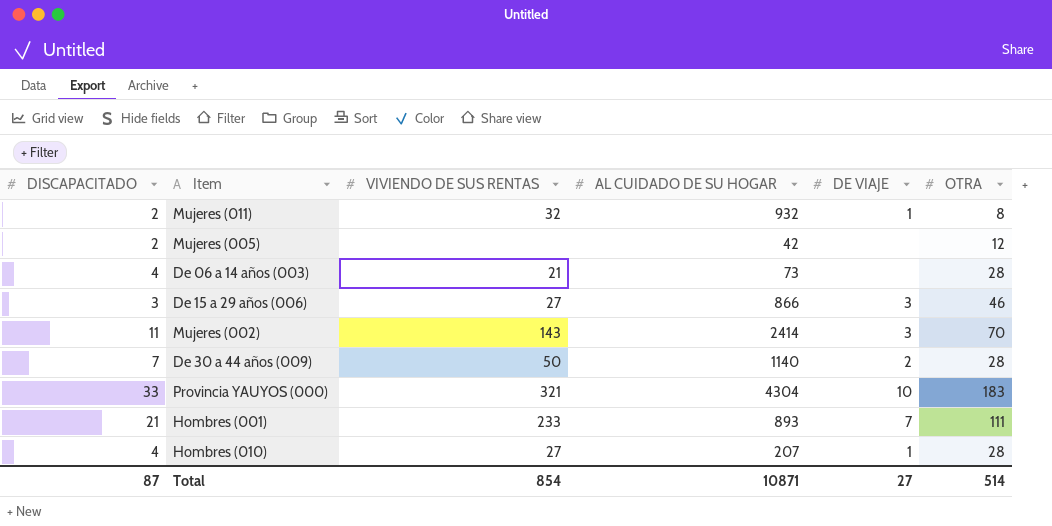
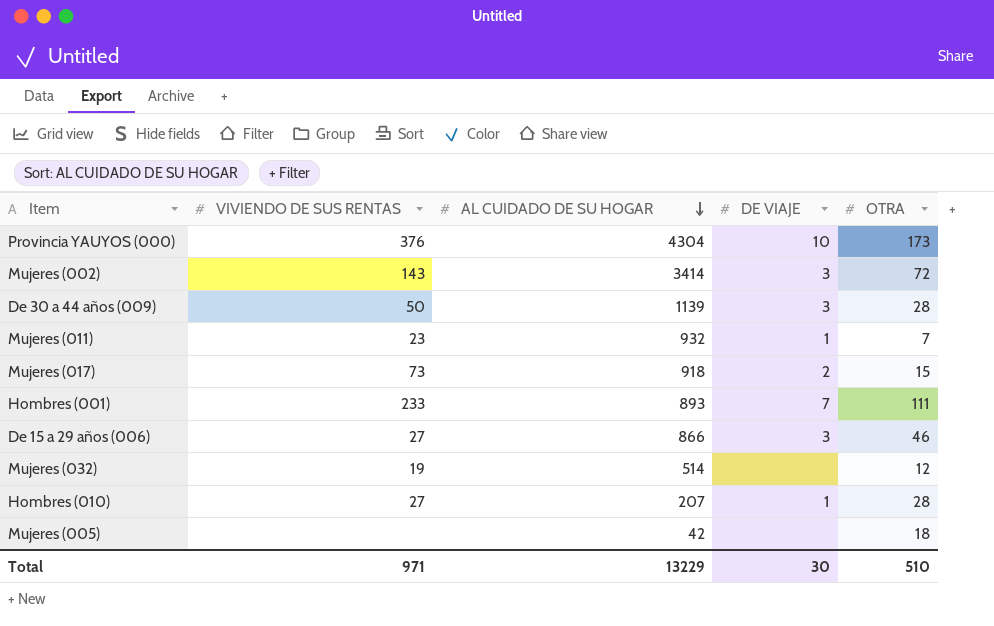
row order: none -> AL CUIDADO DE SU HOGAR descending
column DISCAPACITADO | position: 1 -> none
row De 06 a 14 años (003): 4 | 21 | 73 | none | 28 -> none
Provincia YAUYOS (000) | VIVIENDO DE SUS RENTAS: 321 -> 376
Provincia YAUYOS (000) | OTRA: 183 -> 173
Mujeres (002) | AL CUIDADO DE SU HOGAR: 2414 -> 3414
Mujeres (002) | OTRA: 70 -> 72
De 30 a 44 años (009) | AL CUIDADO DE SU HOGAR: 1140 -> 1139
De 30 a 44 años (009) | DE VIAJE: 2 -> 3
Mujeres (011) | VIVIENDO DE SUS RENTAS: 32 -> 23
Mujeres (011) | OTRA: 8 -> 7
row Mujeres (017): none -> 73 | 918 | 2 | 15
row Mujeres (032): none -> 19 | 514 | none | 12
Mujeres (005) | OTRA: 12 -> 18
Total | VIVIENDO DE SUS RENTAS: 854 -> 971
Total | AL CUIDADO DE SU HOGAR: 10871 -> 13229
Total | DE VIAJE: 27 -> 30
Total | OTRA: 514 -> 510

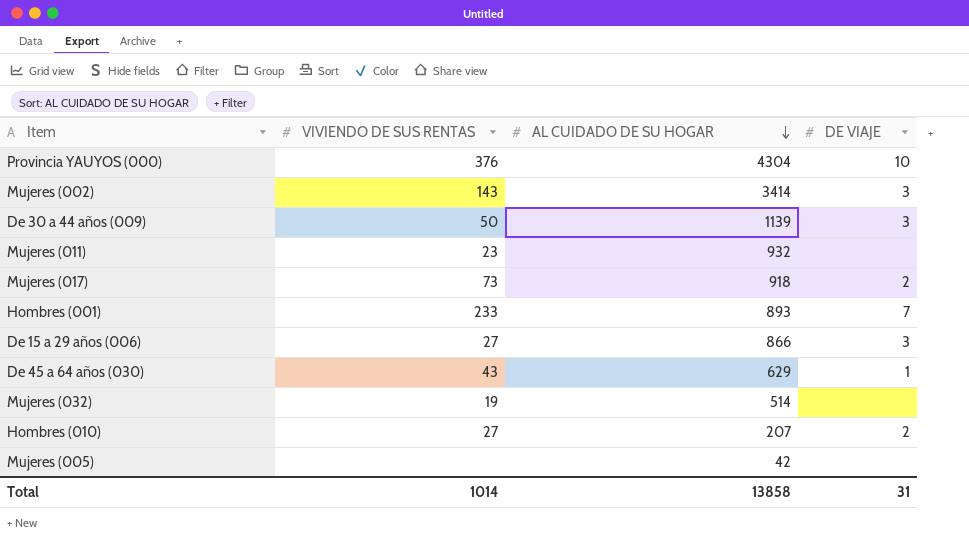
column OTRA | position: 5 -> none
Mujeres (011) | DE VIAJE: 1 -> none
row De 45 a 64 años (030): none -> 43 | 629 | 1
Hombres (010) | DE VIAJE: 1 -> 2
Total | VIVIENDO DE SUS RENTAS: 971 -> 1014
Total | AL CUIDADO DE SU HOGAR: 13229 -> 13858
Total | DE VIAJE: 30 -> 31

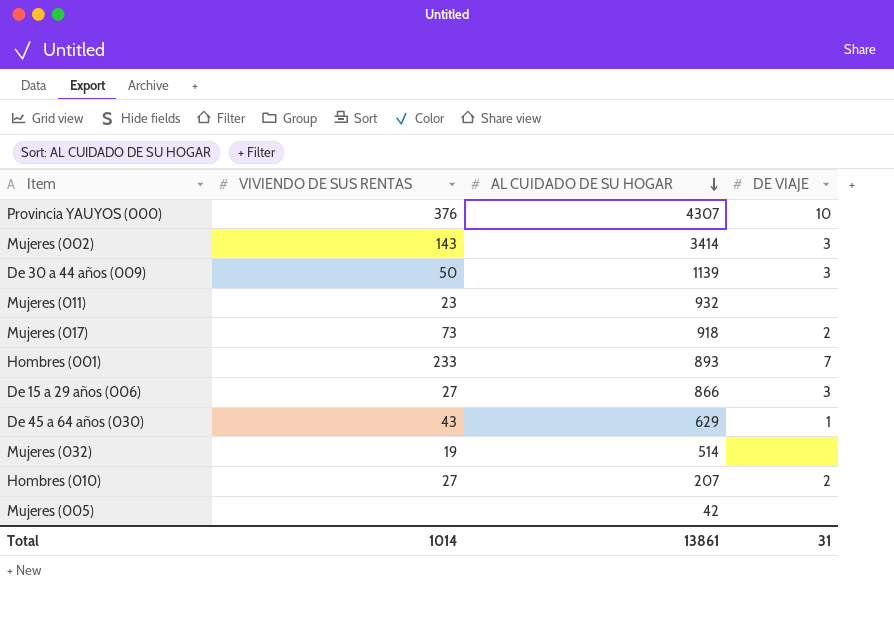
Provincia YAUYOS (000) | AL CUIDADO DE SU HOGAR: 4304 -> 4307
Total | AL CUIDADO DE SU HOGAR: 13858 -> 13861

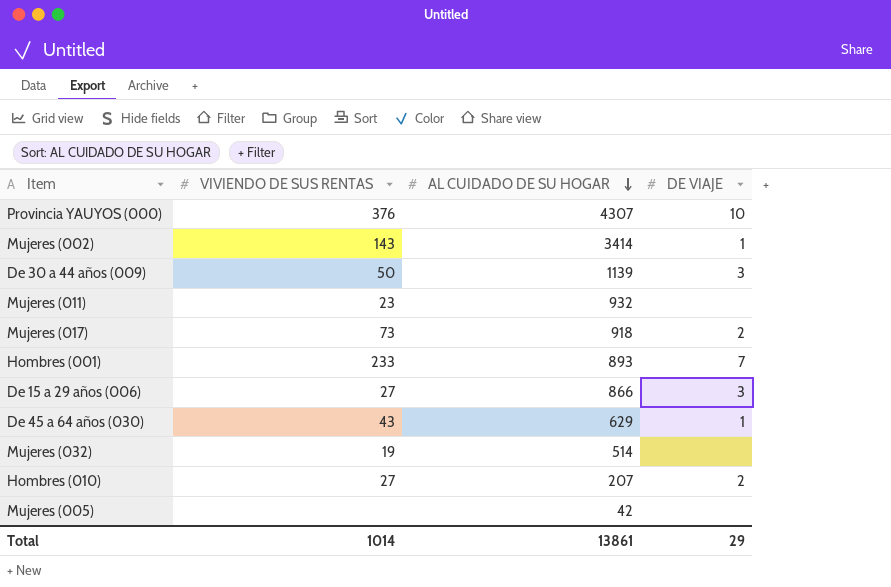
Mujeres (002) | DE VIAJE: 3 -> 1
Total | DE VIAJE: 31 -> 29

